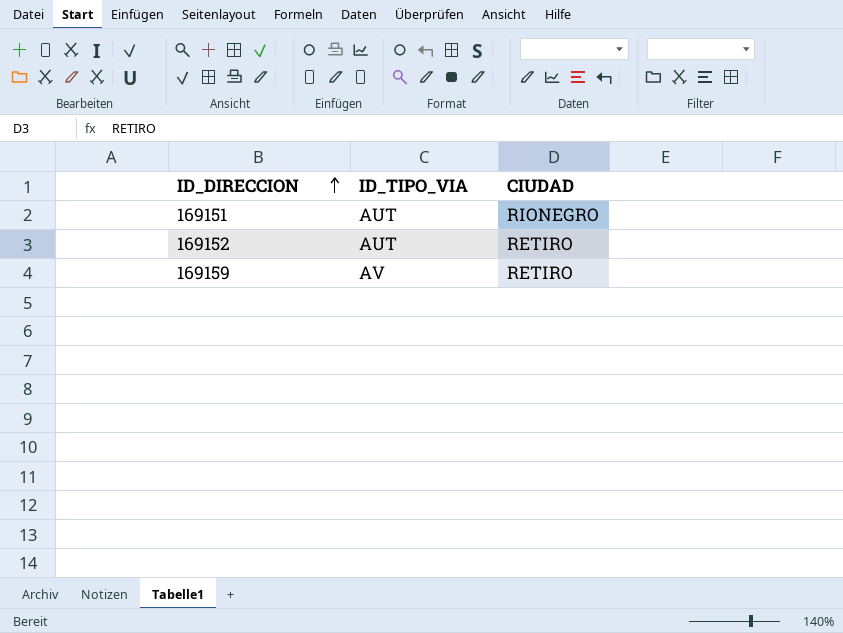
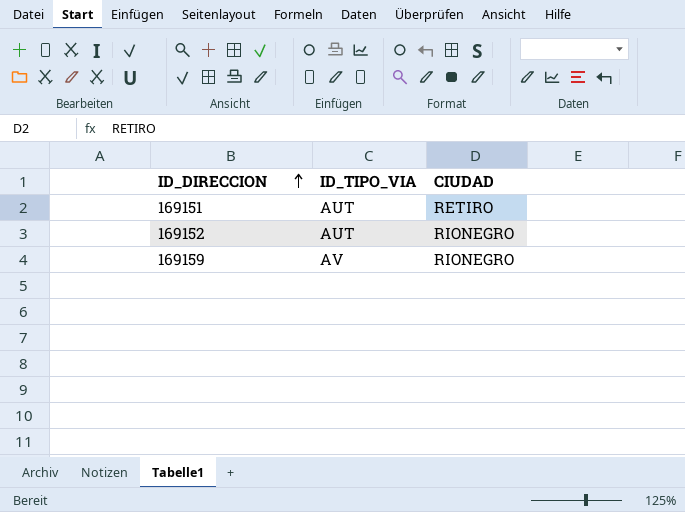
169151 | CIUDAD: RIONEGRO -> RETIRO
169152 | CIUDAD: RETIRO -> RIONEGRO
169159 | CIUDAD: RETIRO -> RIONEGRO

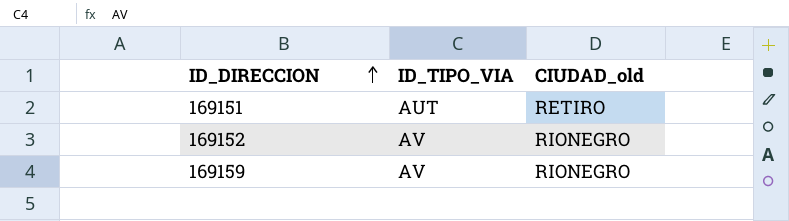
column name: CIUDAD -> CIUDAD_old
169152 | ID_TIPO_VIA: AUT -> AV

